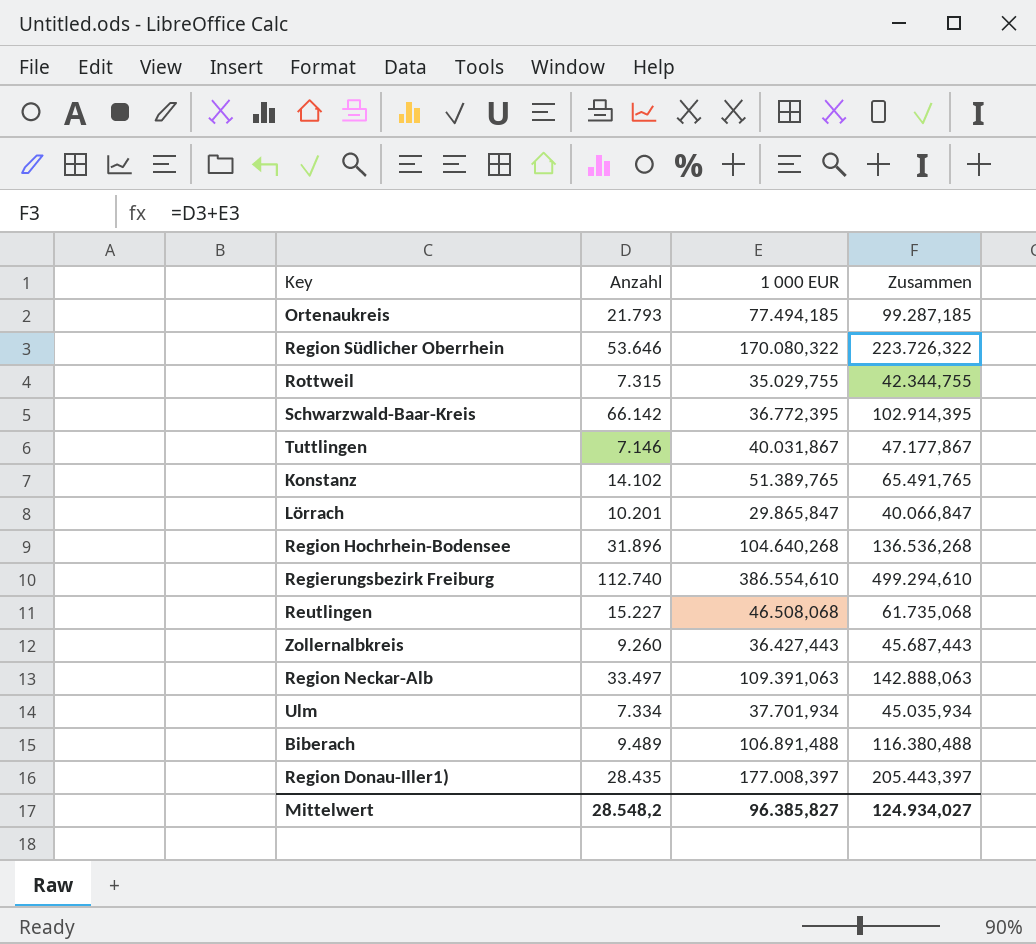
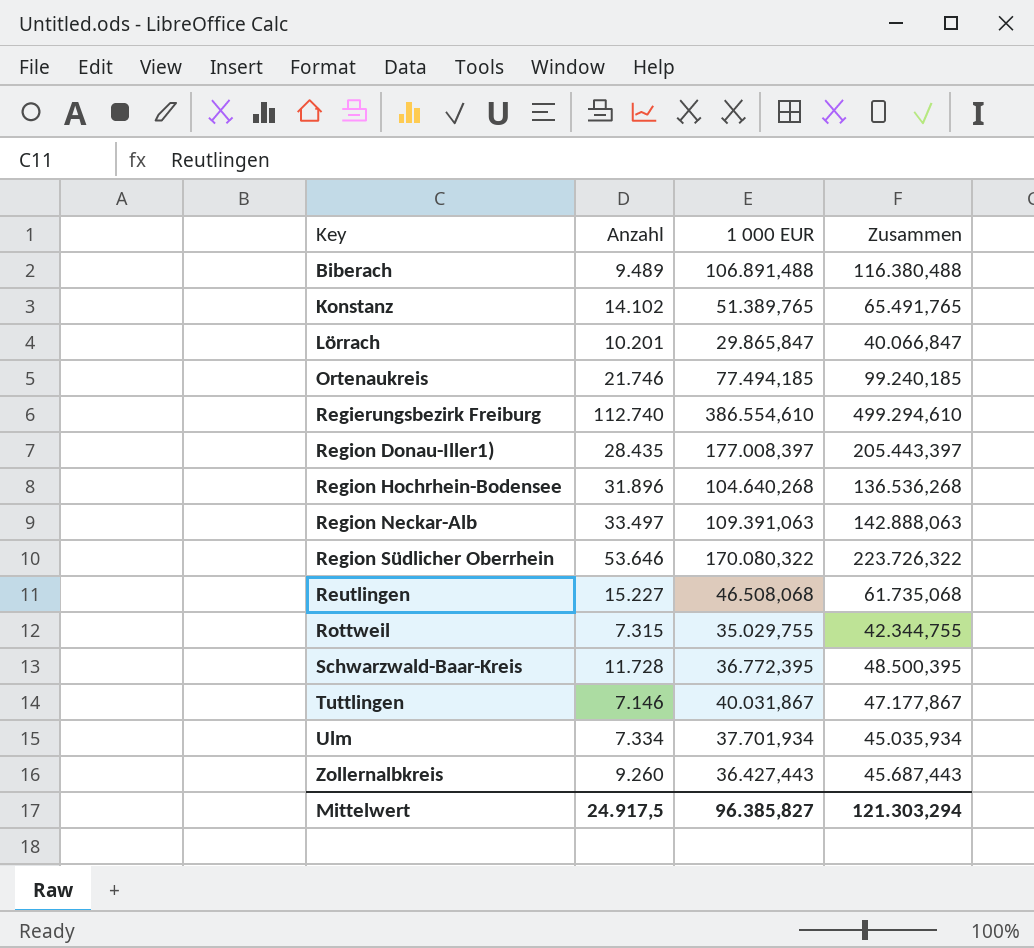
row order: none -> Key ascending
Ortenaukreis | Anzahl: 21.793 -> 21.746
Ortenaukreis | Zusammen: 99.287,185 -> 99.240,185
Schwarzwald-Baar-Kreis | Anzahl: 66.142 -> 11.728
Schwarzwald-Baar-Kreis | Zusammen: 102.914,395 -> 48.500,395
Mittelwert | Anzahl: 28.548,2 -> 24.917,5
Mittelwert | Zusammen: 124.934,027 -> 121.303,294

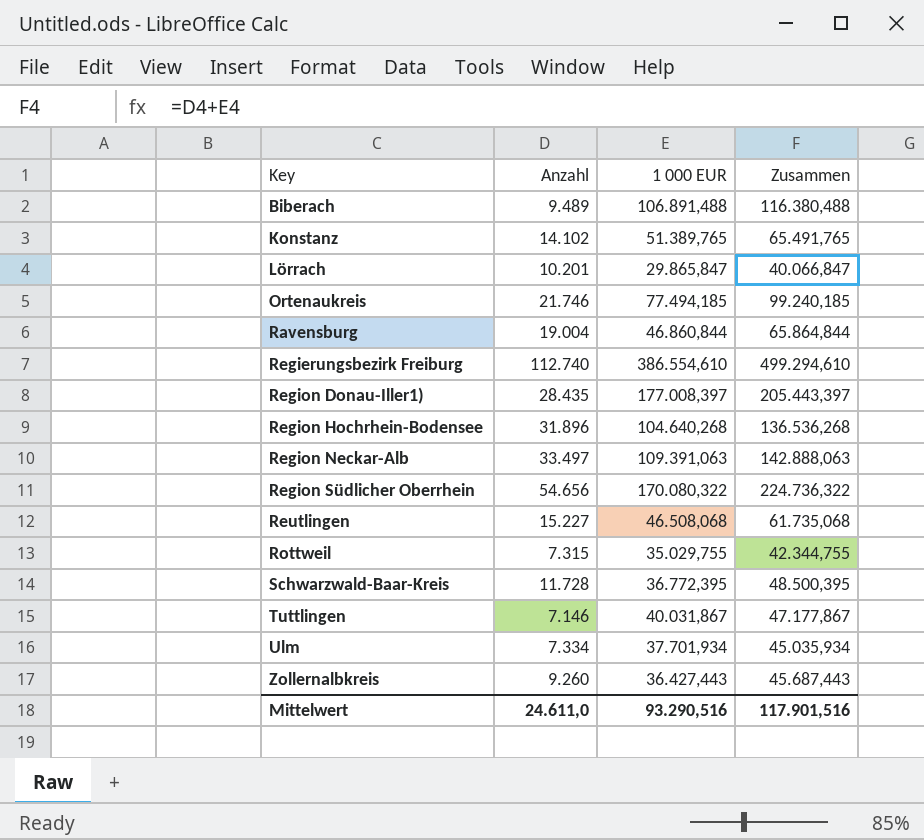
row Ravensburg: none -> 19.004 | 46.860,844 | 65.864,844
Region Südlicher Oberrhein | Anzahl: 53.646 -> 54.656
Region Südlicher Oberrhein | Zusammen: 223.726,322 -> 224.736,322
Mittelwert | Anzahl: 24.917,5 -> 24.611,0
Mittelwert | 1 000 EUR: 96.385,827 -> 93.290,516
Mittelwert | Zusammen: 121.303,294 -> 117.901,516

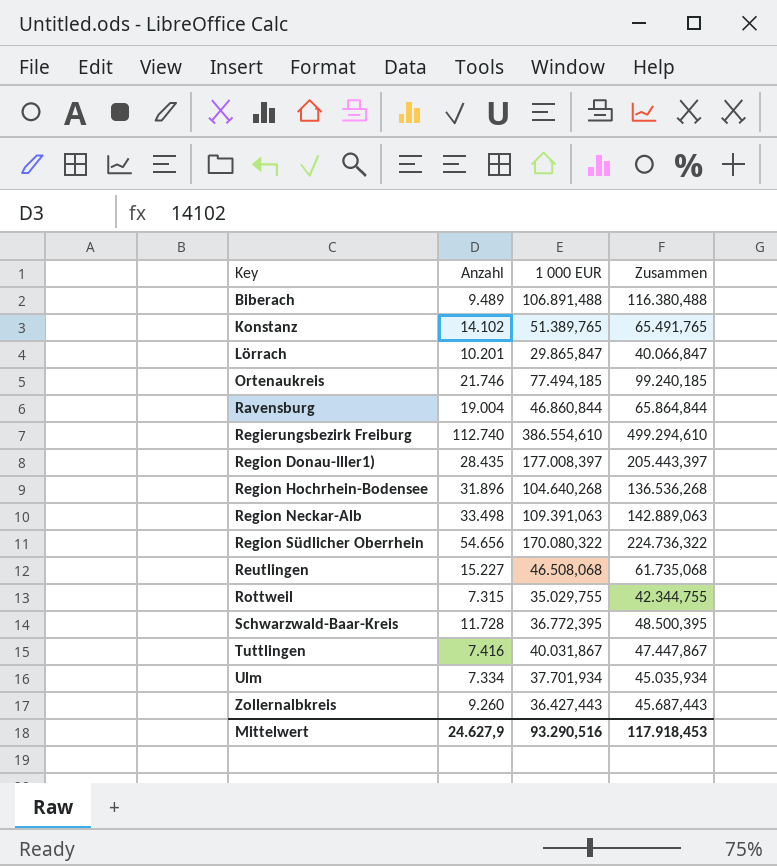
Region Neckar-Alb | Anzahl: 33.497 -> 33.498
Region Neckar-Alb | Zusammen: 142.888,063 -> 142.889,063
Tuttlingen | Anzahl: 7.146 -> 7.416
Tuttlingen | Zusammen: 47.177,867 -> 47.447,867
Mittelwert | Anzahl: 24.611,0 -> 24.627,9
Mittelwert | Zusammen: 117.901,516 -> 117.918,453

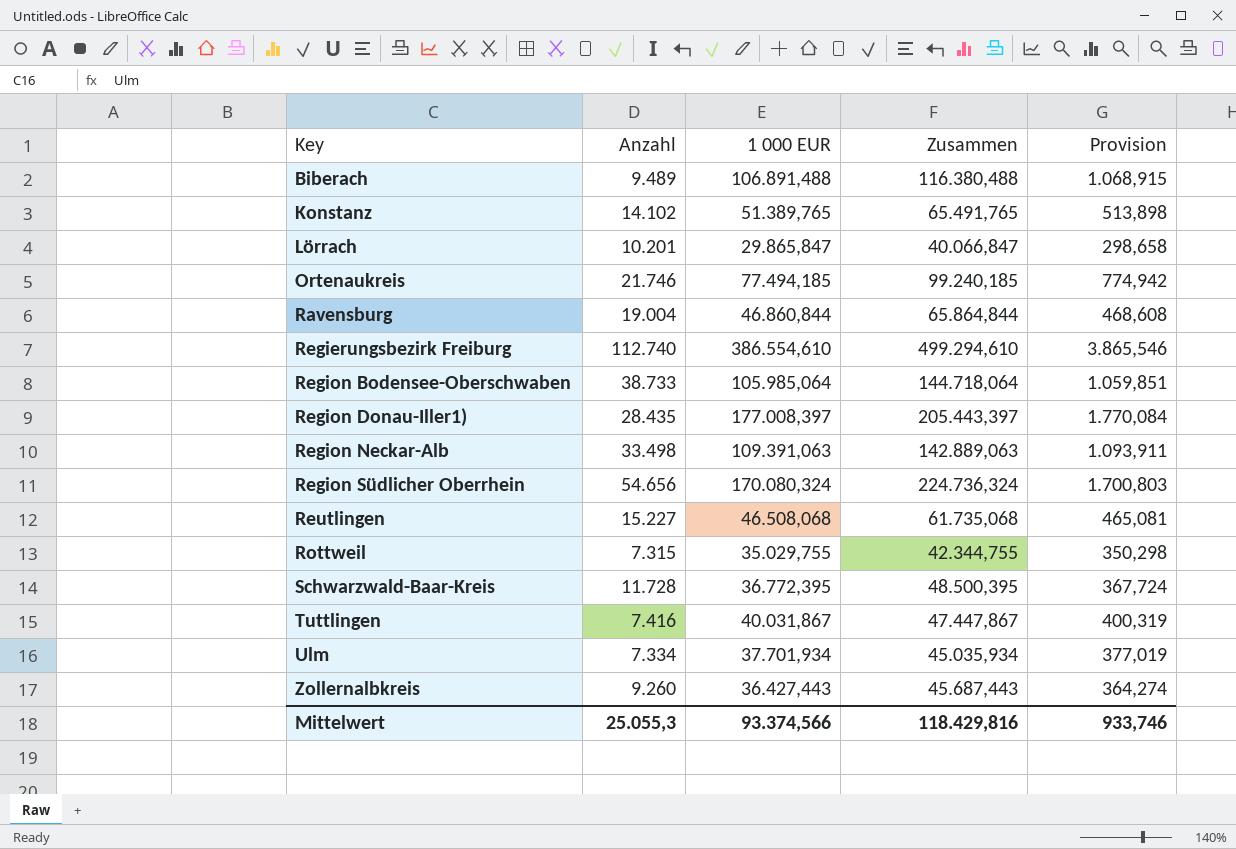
column Provision | formula: none -> [1 000 EUR] * 0,01
row Region Hochrhein-Bodensee: 31.896 | 104.640,268 | 136.536,268 -> none
row Region Bodensee-Oberschwaben: none -> 38.733 | 105.985,064 | 144.718,064 | 1.059,851
Region Südlicher Oberrhein | 1 000 EUR: 170.080,322 -> 170.080,324
Region Südlicher Oberrhein | Zusammen: 224.736,322 -> 224.736,324
Mittelwert | Anzahl: 24.627,9 -> 25.055,3
Mittelwert | 1 000 EUR: 93.290,516 -> 93.374,566
Mittelwert | Zusammen: 117.918,453 -> 118.429,816

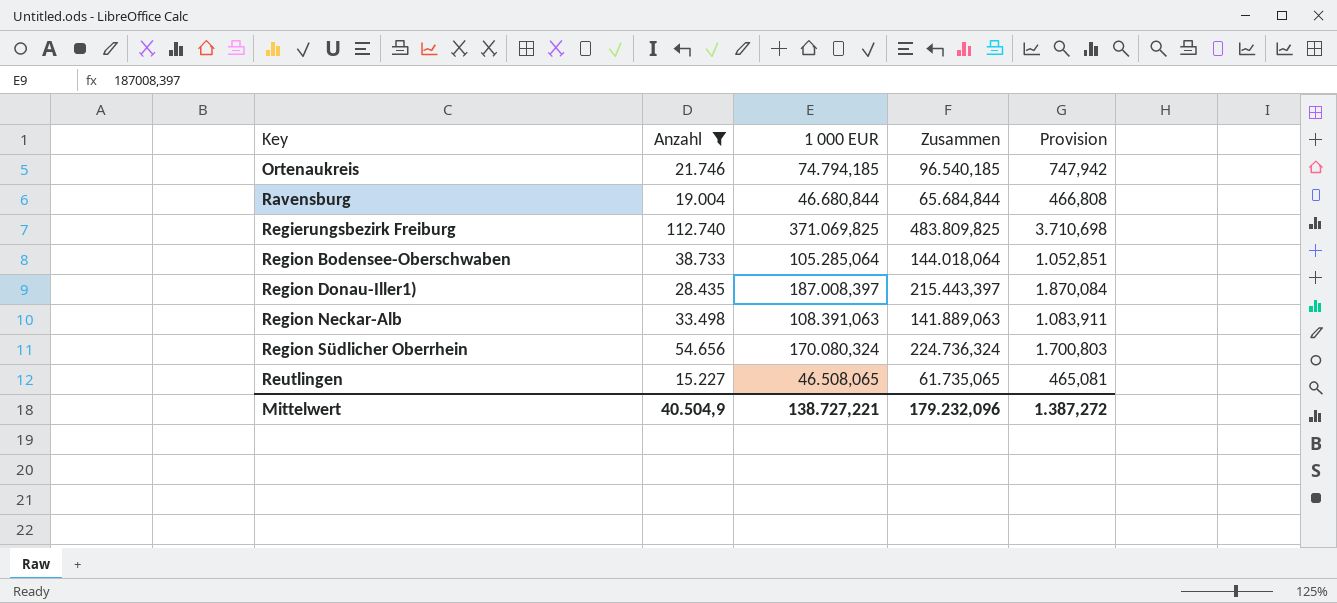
filter: none -> Anzahl >= 15.227
Ortenaukreis | 1 000 EUR: 77.494,185 -> 74.794,185
Ortenaukreis | Zusammen: 99.240,185 -> 96.540,185
Ortenaukreis | Provision: 774,942 -> 747,942
Ravensburg | 1 000 EUR: 46.860,844 -> 46.680,844
Ravensburg | Zusammen: 65.864,844 -> 65.684,844
Ravensburg | Provision: 468,608 -> 466,808
Regierungsbezirk Freiburg | 1 000 EUR: 386.554,610 -> 371.069,825
Regierungsbezirk Freiburg | Zusammen: 499.294,610 -> 483.809,825
Regierungsbezirk Freiburg | Provision: 3.865,546 -> 3.710,698
Region Bodensee-Oberschwaben | 1 000 EUR: 105.985,064 -> 105.285,064
Region Bodensee-Oberschwaben | Zusammen: 144.718,064 -> 144.018,064
Region Bodensee-Oberschwaben | Provision: 1.059,851 -> 1.052,851
Region Donau-Iller1) | 1 000 EUR: 177.008,397 -> 187.008,397
Region Donau-Iller1) | Zusammen: 205.443,397 -> 215.443,397
Region Donau-Iller1) | Provision: 1.770,084 -> 1.870,084
Region Neckar-Alb | 1 000 EUR: 109.391,063 -> 108.391,063
Region Neckar-Alb | Zusammen: 142.889,063 -> 141.889,063
Region Neckar-Alb | Provision: 1.093,911 -> 1.083,911
Reutlingen | 1 000 EUR: 46.508,068 -> 46.508,065
Reutlingen | Zusammen: 61.735,068 -> 61.735,065
Mittelwert | Anzahl: 25.055,3 -> 40.504,9
Mittelwert | 1 000 EUR: 93.374,566 -> 138.727,221
Mittelwert | Zusammen: 118.429,816 -> 179.232,096
Mittelwert | Provision: 933,746 -> 1.387,272

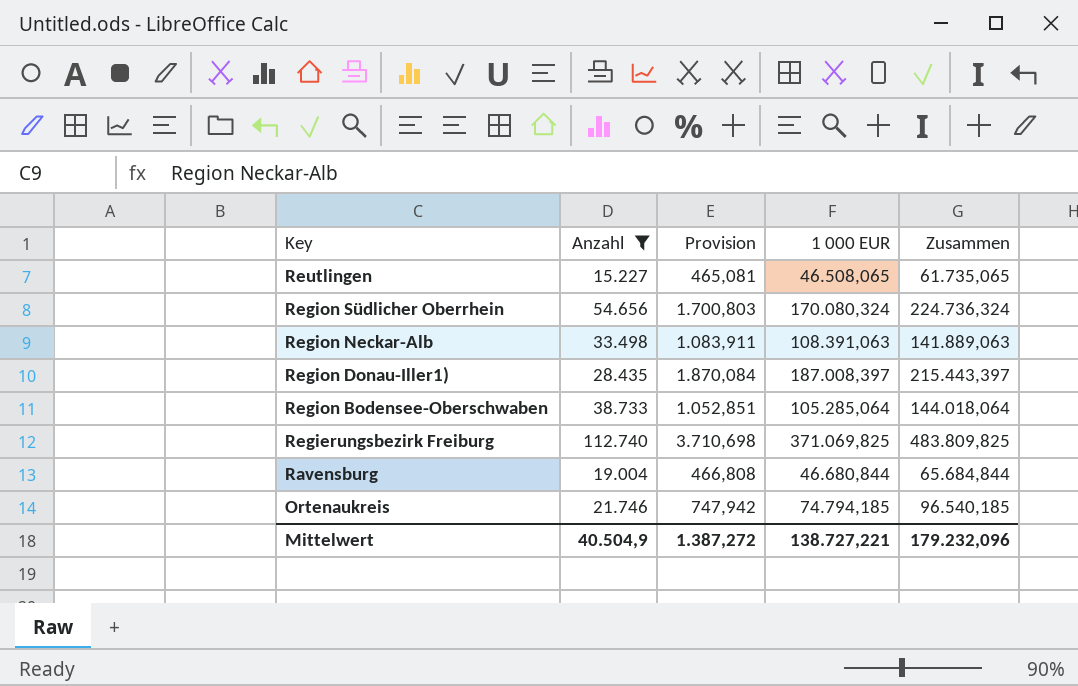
row order: Key ascending -> Key descending
column Provision | position: 5 -> 3

